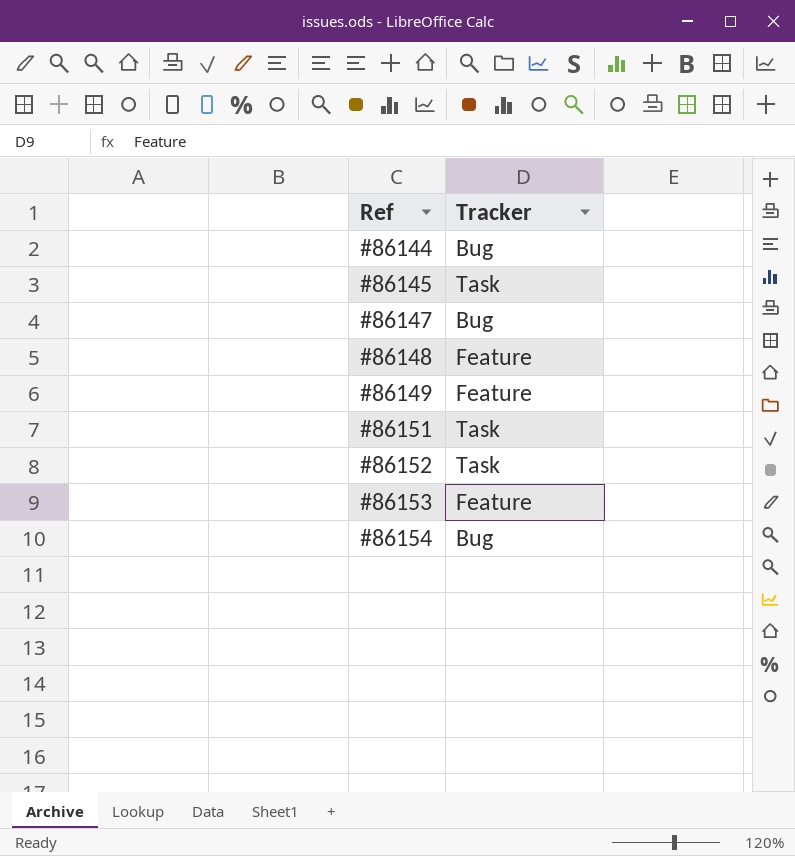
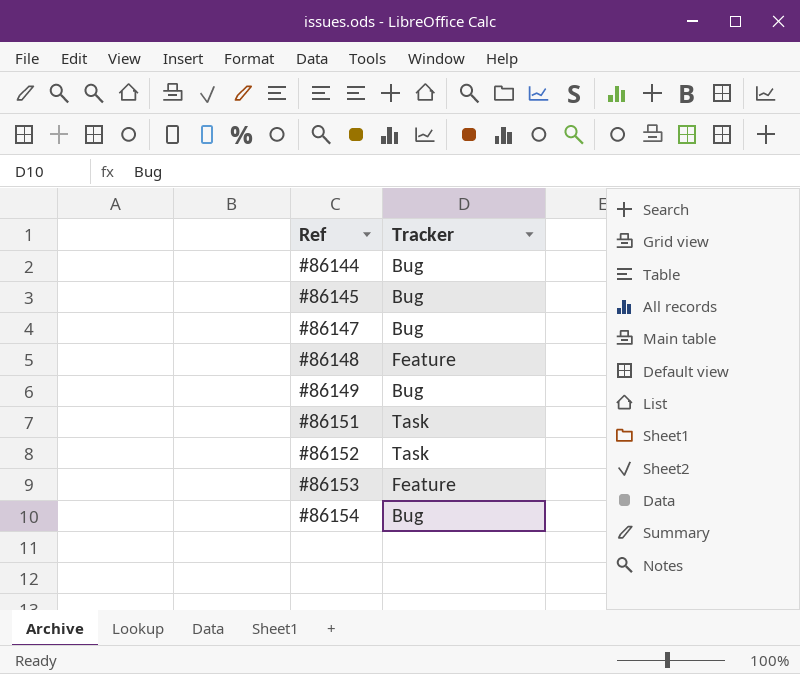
#86145 | Tracker: Task -> Bug
#86149 | Tracker: Feature -> Bug

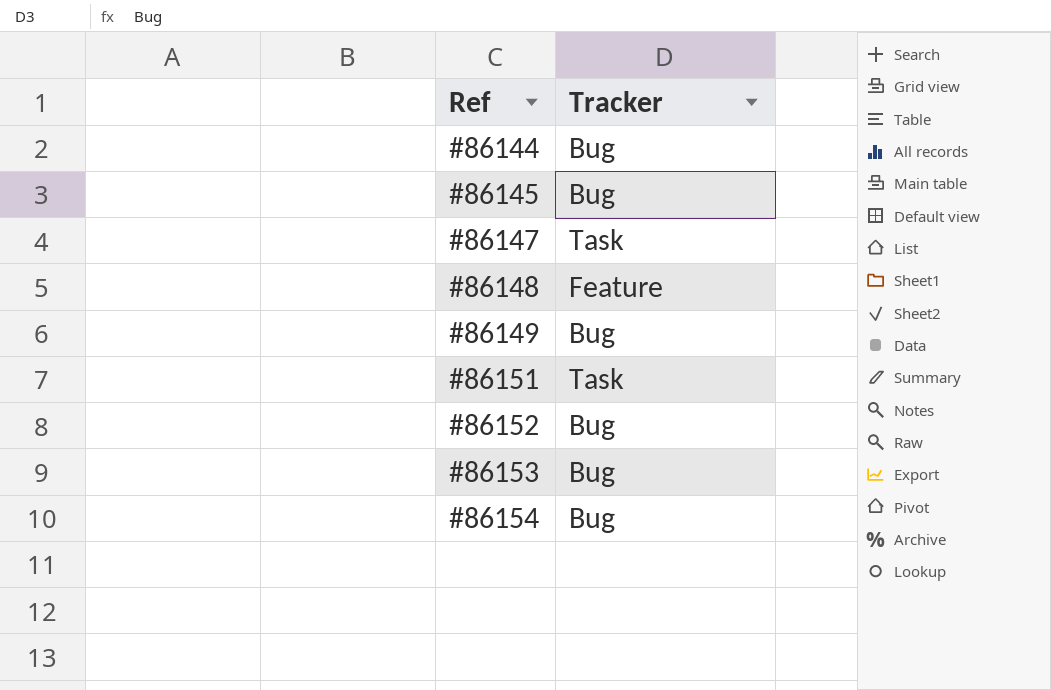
#86147 | Tracker: Bug -> Task
#86152 | Tracker: Task -> Bug
#86153 | Tracker: Feature -> Bug

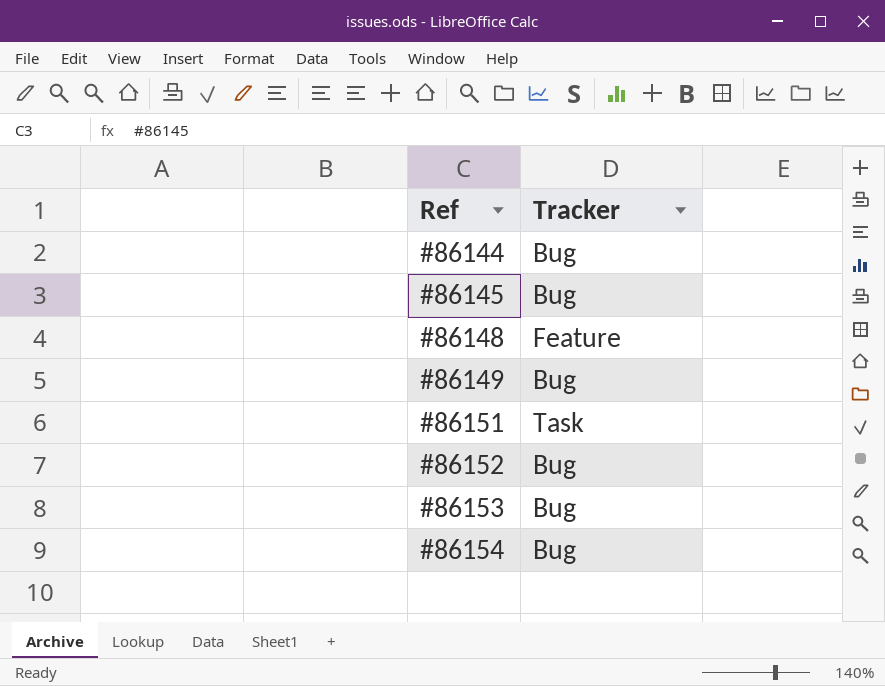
row #86147: Task -> none

